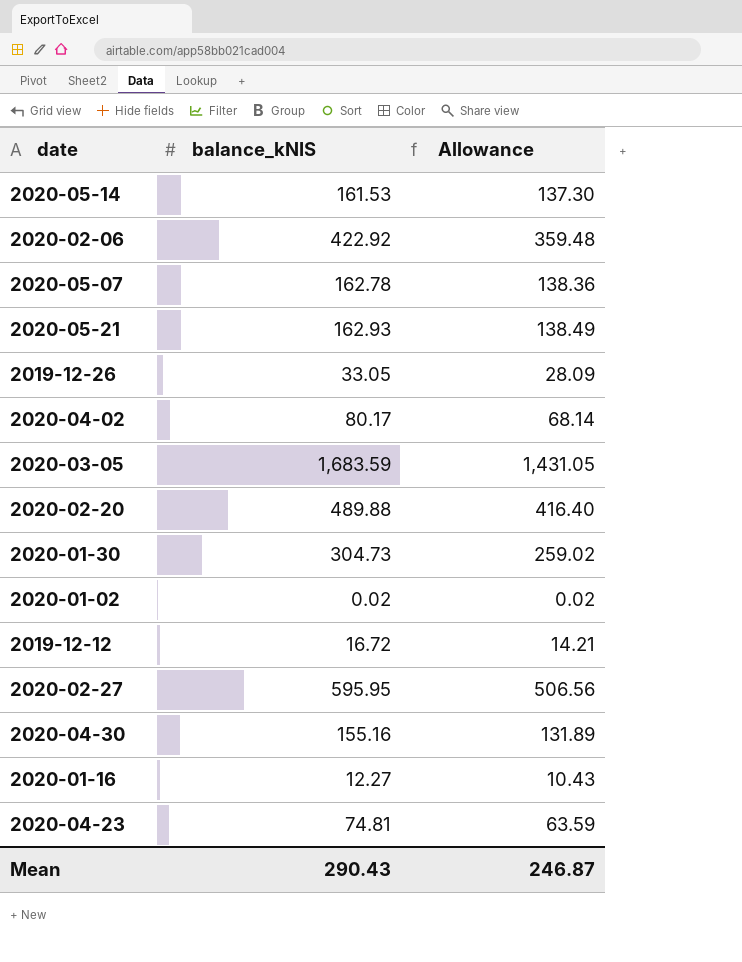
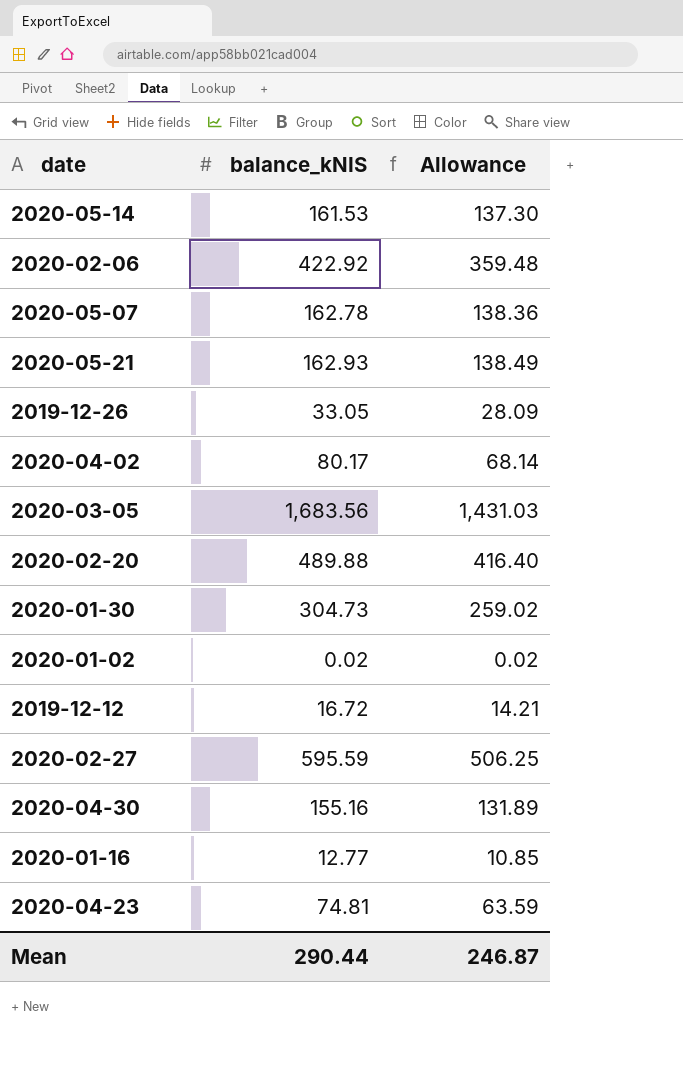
2020-03-05 | balance_kNIS: 1,683.59 -> 1,683.56
2020-03-05 | Allowance: 1,431.05 -> 1,431.03
2020-02-27 | balance_kNIS: 595.95 -> 595.59
2020-02-27 | Allowance: 506.56 -> 506.25
2020-01-16 | balance_kNIS: 12.27 -> 12.77
2020-01-16 | Allowance: 10.43 -> 10.85
Mean | balance_kNIS: 290.43 -> 290.44

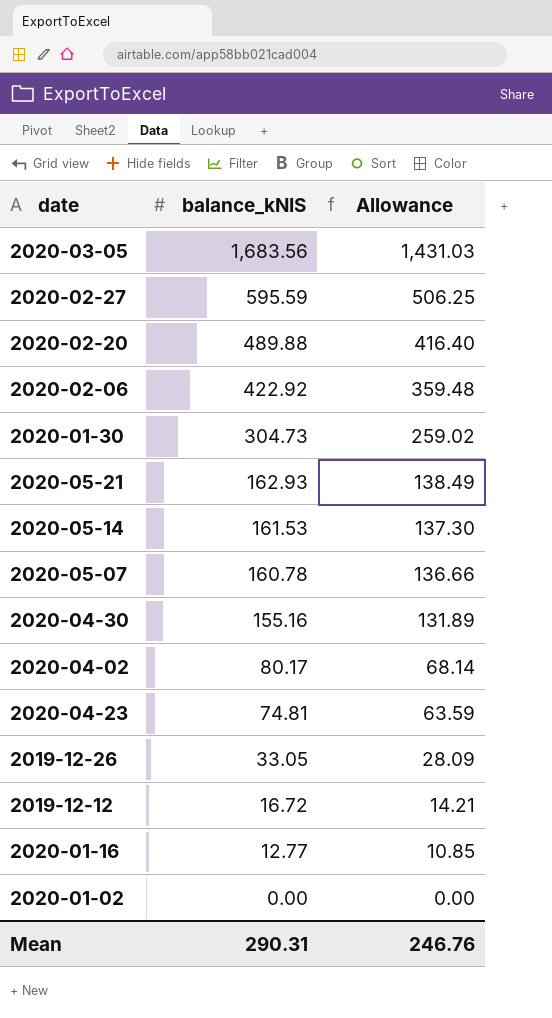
row order: none -> balance_kNIS descending
2020-05-07 | balance_kNIS: 162.78 -> 160.78
2020-05-07 | Allowance: 138.36 -> 136.66
2020-01-02 | balance_kNIS: 0.02 -> 0.00
2020-01-02 | Allowance: 0.02 -> 0.00
Mean | balance_kNIS: 290.44 -> 290.31
Mean | Allowance: 246.87 -> 246.76

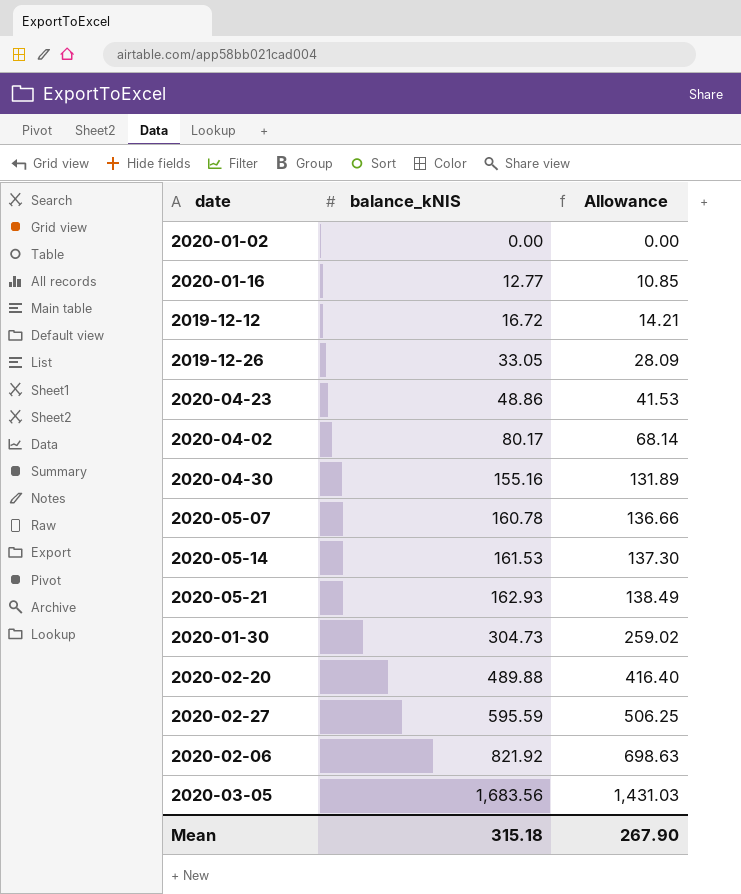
row order: balance_kNIS descending -> balance_kNIS ascending
2020-04-23 | balance_kNIS: 74.81 -> 48.86
2020-04-23 | Allowance: 63.59 -> 41.53
2020-02-06 | balance_kNIS: 422.92 -> 821.92
2020-02-06 | Allowance: 359.48 -> 698.63
Mean | balance_kNIS: 290.31 -> 315.18
Mean | Allowance: 246.76 -> 267.90

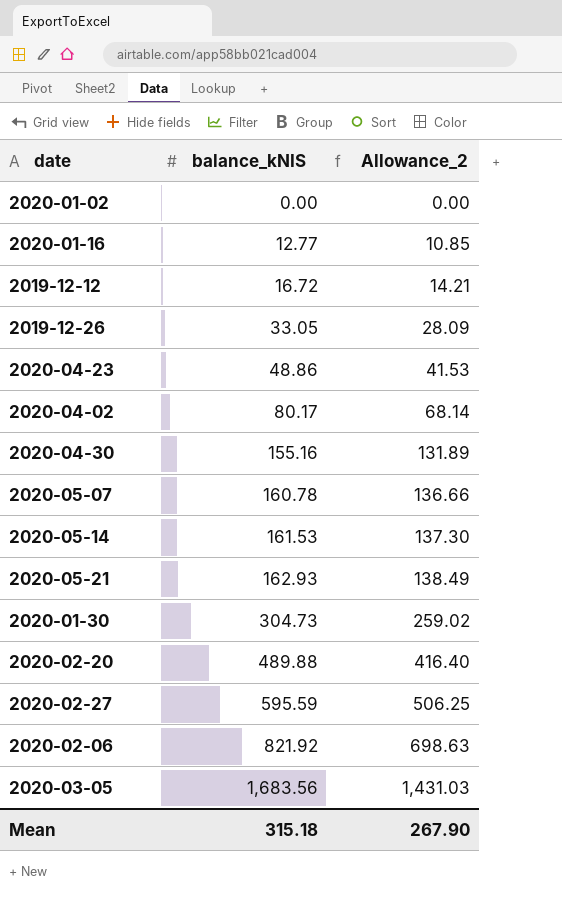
column name: Allowance -> Allowance_2

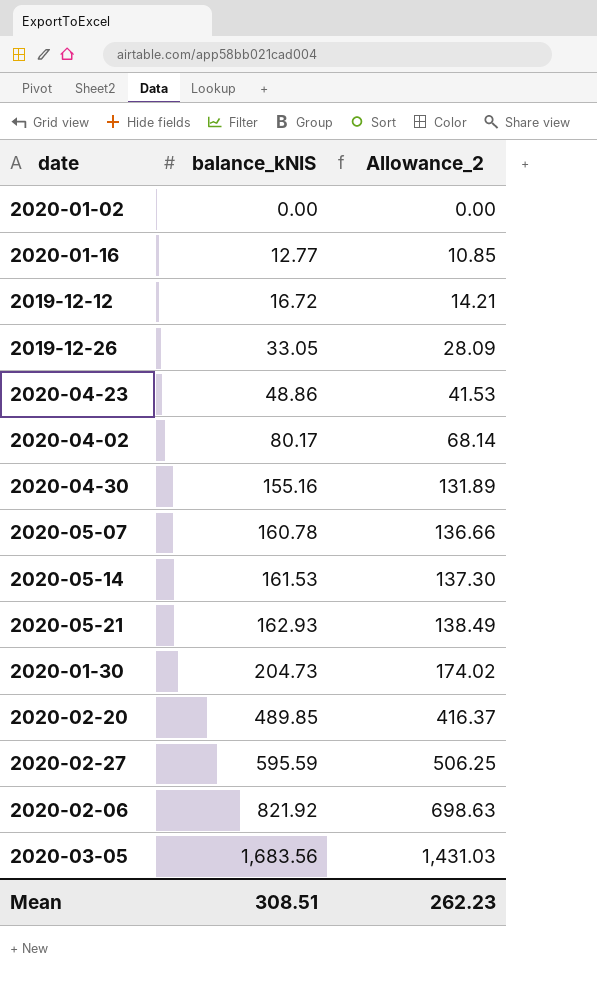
2020-01-30 | balance_kNIS: 304.73 -> 204.73
2020-01-30 | Allowance_2: 259.02 -> 174.02
2020-02-20 | balance_kNIS: 489.88 -> 489.85
2020-02-20 | Allowance_2: 416.40 -> 416.37
Mean | balance_kNIS: 315.18 -> 308.51
Mean | Allowance_2: 267.90 -> 262.23

